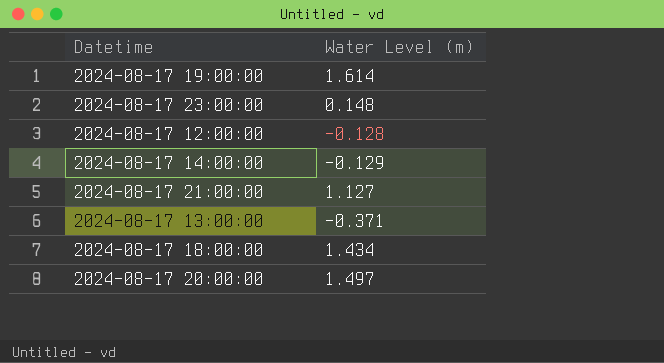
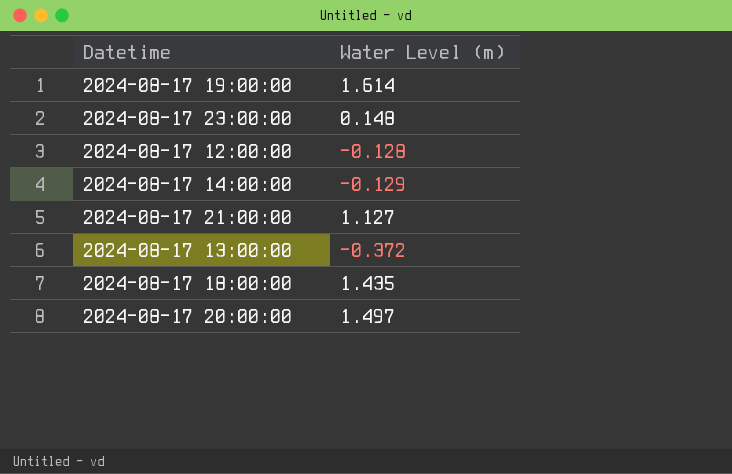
2024-08-17 13:00:00 | Water Level (m): -0.371 -> -0.372
2024-08-17 18:00:00 | Water Level (m): 1.434 -> 1.435

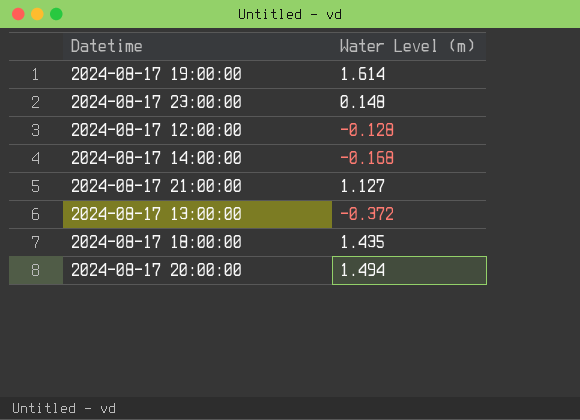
2024-08-17 14:00:00 | Water Level (m): -0.129 -> -0.168
2024-08-17 20:00:00 | Water Level (m): 1.497 -> 1.494

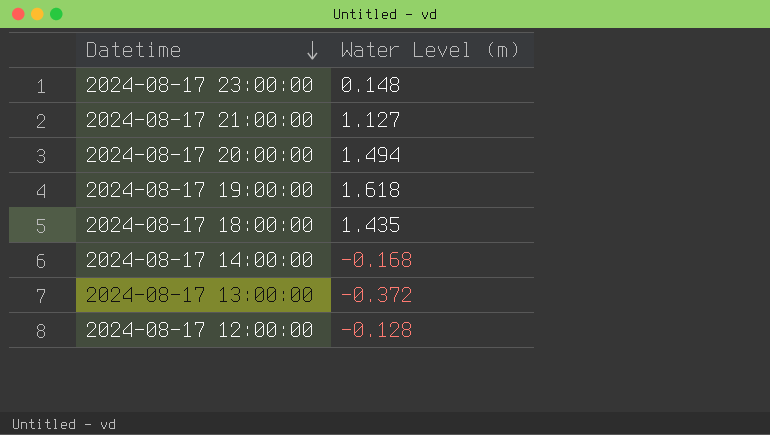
row order: none -> Datetime descending
2024-08-17 19:00:00 | Water Level (m): 1.614 -> 1.618

